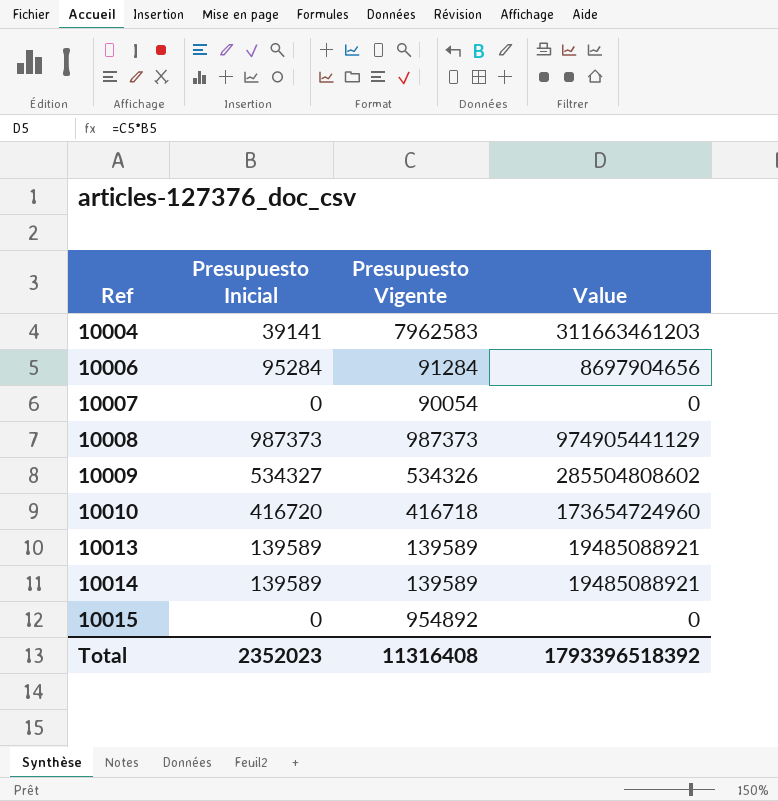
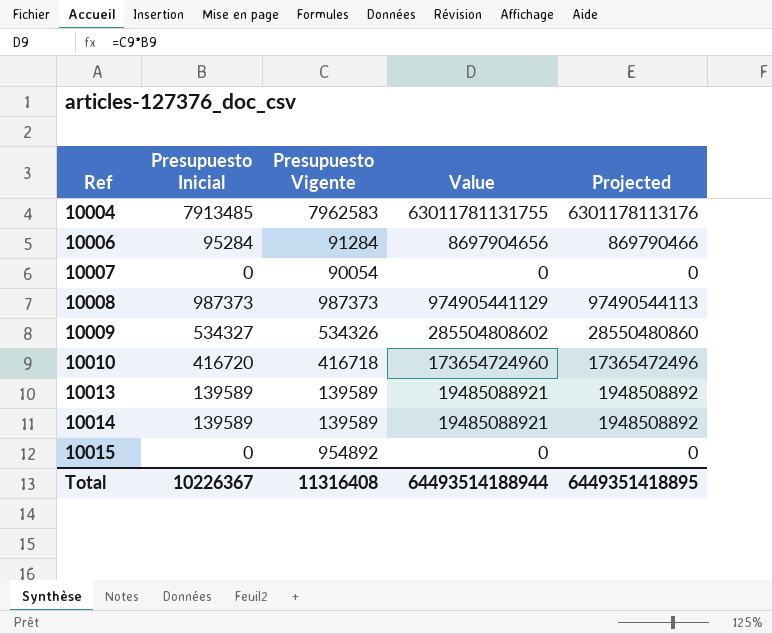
column Projected | formula: none -> [Value] * 0.1
10004 | Presupuesto Inicial: 39141 -> 7913485
10004 | Value: 311663461203 -> 63011781131755
Total | Presupuesto Inicial: 2352023 -> 10226367
Total | Value: 1793396518392 -> 64493514188944

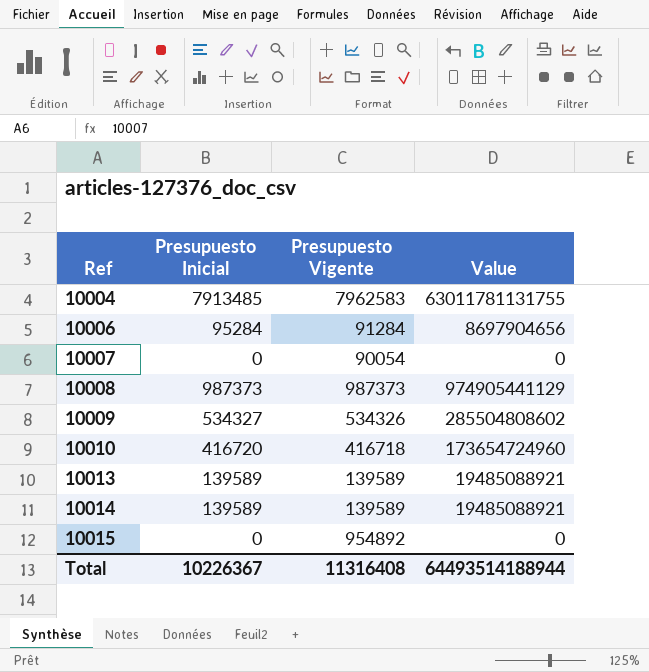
column Projected | formula: [Value] * 0.1 -> none

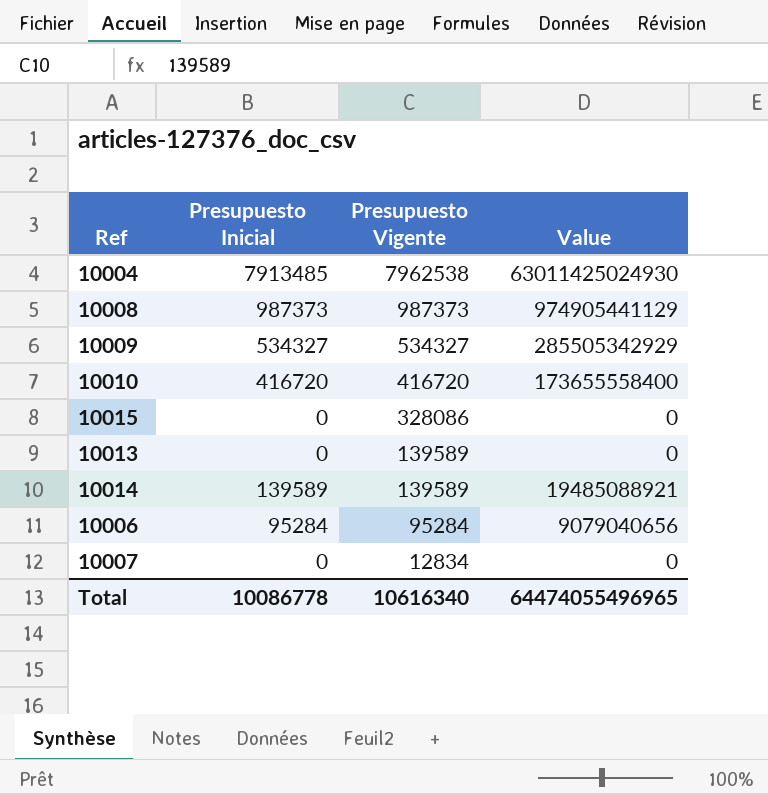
row order: Ref ascending -> Presupuesto Vigente descending
10004 | Presupuesto Vigente: 7962583 -> 7962538
10004 | Value: 63011781131755 -> 63011425024930
10009 | Presupuesto Vigente: 534326 -> 534327
10009 | Value: 285504808602 -> 285505342929
10010 | Presupuesto Vigente: 416718 -> 416720
10010 | Value: 173654724960 -> 173655558400
10015 | Presupuesto Vigente: 954892 -> 328086
10013 | Presupuesto Inicial: 139589 -> 0
10013 | Value: 19485088921 -> 0
10006 | Presupuesto Vigente: 91284 -> 95284
10006 | Value: 8697904656 -> 9079040656
10007 | Presupuesto Vigente: 90054 -> 12834
Total | Presupuesto Inicial: 10226367 -> 10086778
Total | Presupuesto Vigente: 11316408 -> 10616340
Total | Value: 64493514188944 -> 64474055496965

